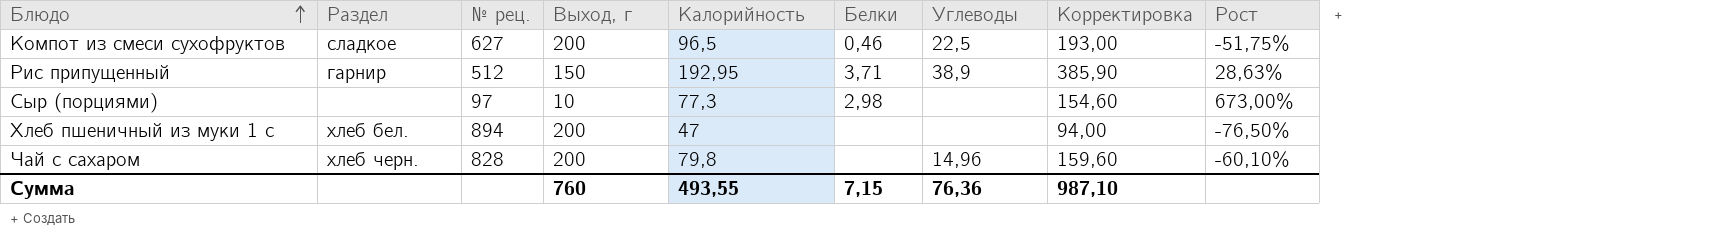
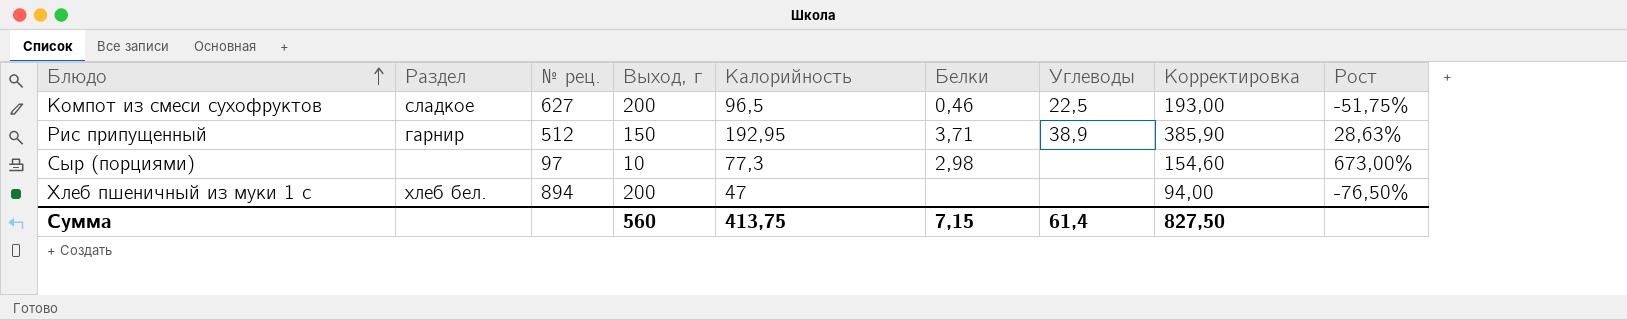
row Чай с сахаром: хлеб черн. | 828 | 200 | 79,8 | none | 14,96 | 159,60 | -60,10% -> none
Сумма | Выход, г: 760 -> 560
Сумма | Калорийность: 493,55 -> 413,75
Сумма | Углеводы: 76,36 -> 61,4
Сумма | Корректировка: 987,10 -> 827,50

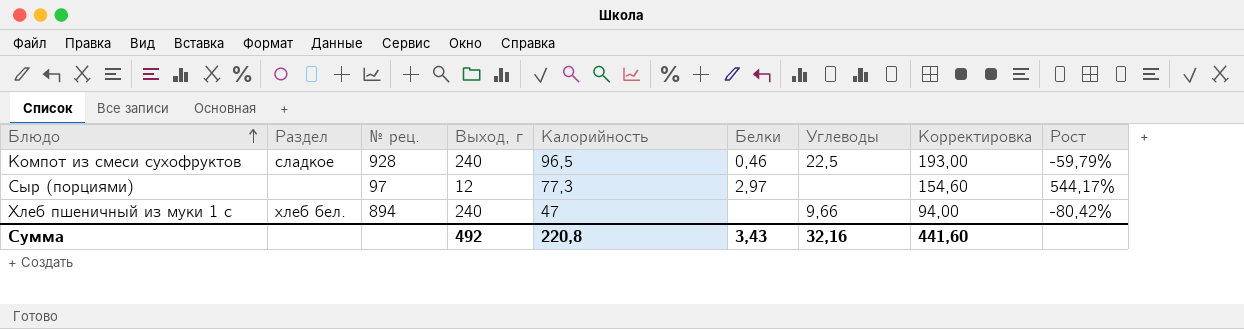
row Рис припущенный: гарнир | 512 | 150 | 192,95 | 3,71 | 38,9 | 385,90 | 28,63% -> none
Компот из смеси сухофруктов | № рец.: 627 -> 928
Компот из смеси сухофруктов | Выход, г: 200 -> 240
Компот из смеси сухофруктов | Рост: -51,75% -> -59,79%
Сыр (порциями) | Выход, г: 10 -> 12
Сыр (порциями) | Белки: 2,98 -> 2,97
Сыр (порциями) | Рост: 673,00% -> 544,17%
Хлеб пшеничный из муки 1 с | Выход, г: 200 -> 240
Хлеб пшеничный из муки 1 с | Углеводы: none -> 9,66
Хлеб пшеничный из муки 1 с | Рост: -76,50% -> -80,42%
Сумма | Выход, г: 560 -> 492
Сумма | Калорийность: 413,75 -> 220,8
Сумма | Белки: 7,15 -> 3,43
Сумма | Углеводы: 61,4 -> 32,16
Сумма | Корректировка: 827,50 -> 441,60

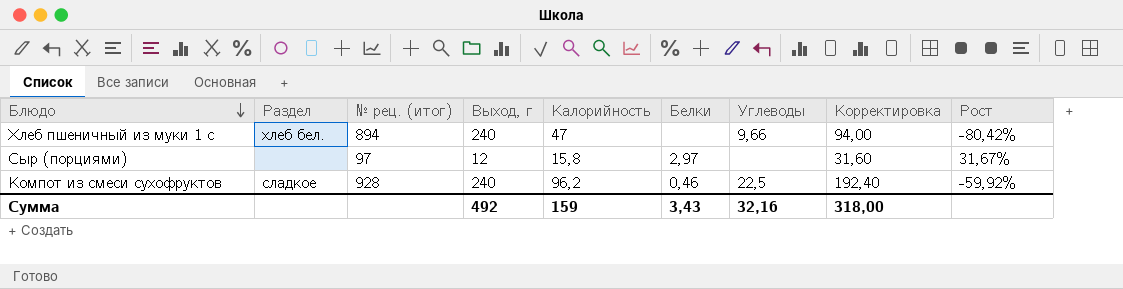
row order: Блюдо ascending -> Блюдо descending
column name: № рец. -> № рец. (итог)
Сыр (порциями) | Калорийность: 77,3 -> 15,8
Сыр (порциями) | Корректировка: 154,60 -> 31,60
Сыр (порциями) | Рост: 544,17% -> 31,67%
Компот из смеси сухофруктов | Калорийность: 96,5 -> 96,2
Компот из смеси сухофруктов | Корректировка: 193,00 -> 192,40
Компот из смеси сухофруктов | Рост: -59,79% -> -59,92%
Сумма | Калорийность: 220,8 -> 159
Сумма | Корректировка: 441,60 -> 318,00

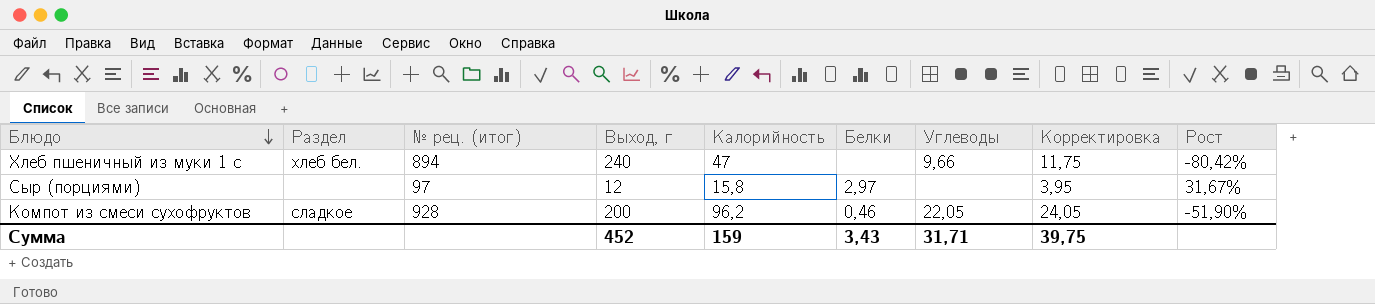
column Корректировка | formula: [Калорийность] * 2 -> [Калорийность] * 0,25
Компот из смеси сухофруктов | Выход, г: 240 -> 200
Компот из смеси сухофруктов | Углеводы: 22,5 -> 22,05
Компот из смеси сухофруктов | Рост: -59,92% -> -51,90%
Сумма | Выход, г: 492 -> 452
Сумма | Углеводы: 32,16 -> 31,71
Сумма | Корректировка: 318,00 -> 39,75

